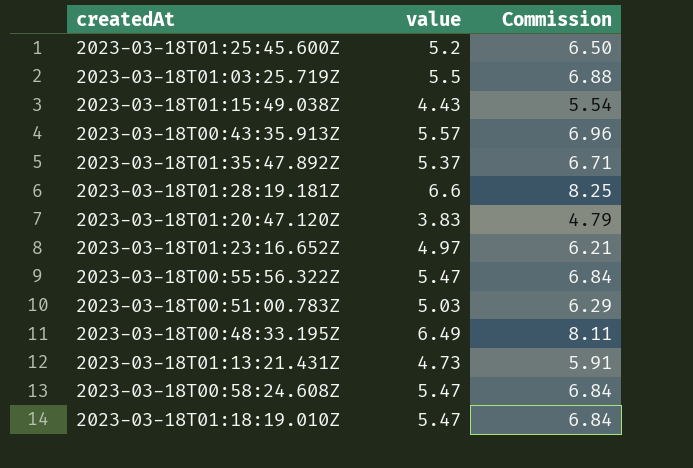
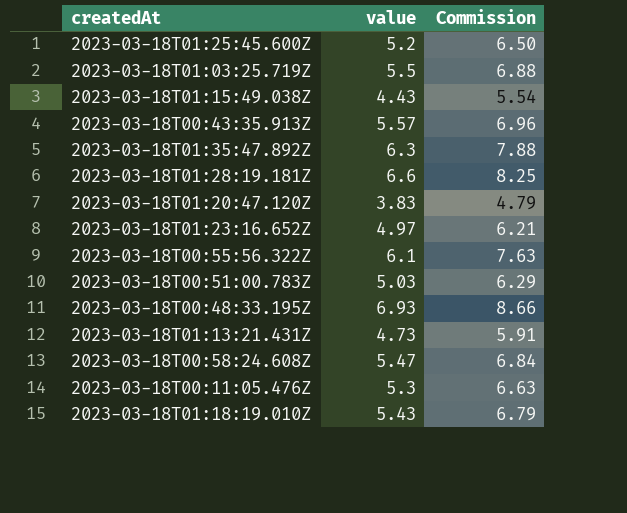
2023-03-18T01:35:47.892Z | value: 5.37 -> 6.3
2023-03-18T01:35:47.892Z | Commission: 6.71 -> 7.88
2023-03-18T00:55:56.322Z | value: 5.47 -> 6.1
2023-03-18T00:55:56.322Z | Commission: 6.84 -> 7.63
2023-03-18T00:48:33.195Z | value: 6.49 -> 6.93
2023-03-18T00:48:33.195Z | Commission: 8.11 -> 8.66
row 2023-03-18T00:11:05.476Z: none -> 5.3 | 6.63
2023-03-18T01:18:19.010Z | value: 5.47 -> 5.43
2023-03-18T01:18:19.010Z | Commission: 6.84 -> 6.79

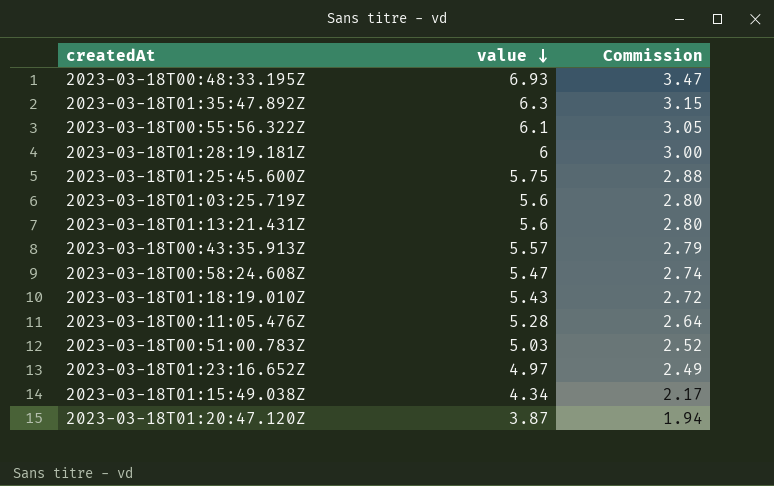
row order: none -> value descending
column Commission | formula: [value] * 1.25 -> [value] * 0.5
2023-03-18T01:28:19.181Z | value: 6.6 -> 6
2023-03-18T01:25:45.600Z | value: 5.2 -> 5.75
2023-03-18T01:03:25.719Z | value: 5.5 -> 5.6
2023-03-18T01:13:21.431Z | value: 4.73 -> 5.6
2023-03-18T00:11:05.476Z | value: 5.3 -> 5.28
2023-03-18T01:15:49.038Z | value: 4.43 -> 4.34
2023-03-18T01:20:47.120Z | value: 3.83 -> 3.87

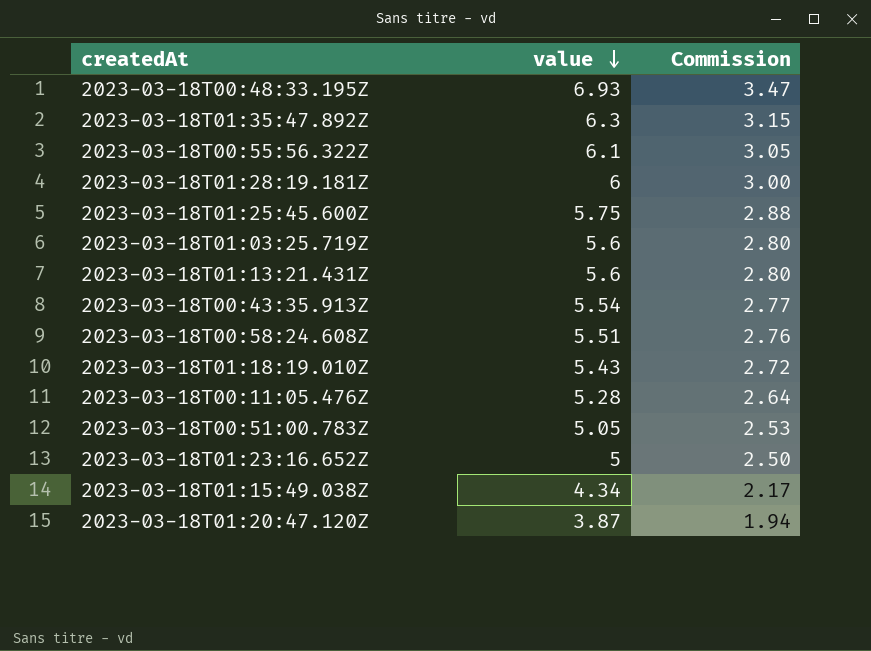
2023-03-18T00:43:35.913Z | value: 5.57 -> 5.54
2023-03-18T00:43:35.913Z | Commission: 2.79 -> 2.77
2023-03-18T00:58:24.608Z | value: 5.47 -> 5.51
2023-03-18T00:58:24.608Z | Commission: 2.74 -> 2.76
2023-03-18T00:51:00.783Z | value: 5.03 -> 5.05
2023-03-18T00:51:00.783Z | Commission: 2.52 -> 2.53
2023-03-18T01:23:16.652Z | value: 4.97 -> 5
2023-03-18T01:23:16.652Z | Commission: 2.49 -> 2.50

